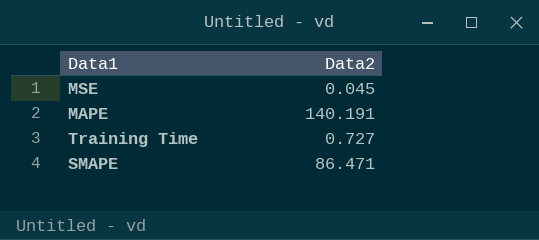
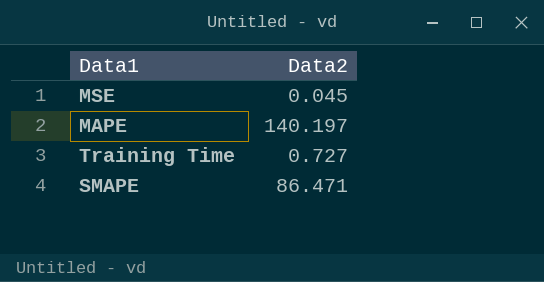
MAPE | Data2: 140.191 -> 140.197

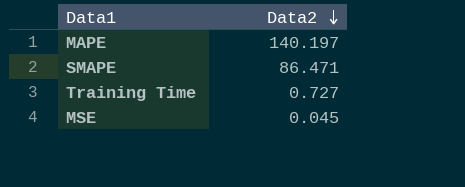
row order: none -> Data2 descending

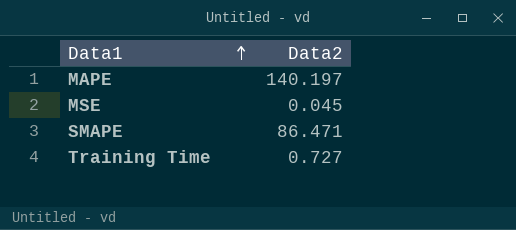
row order: Data2 descending -> Data1 ascending

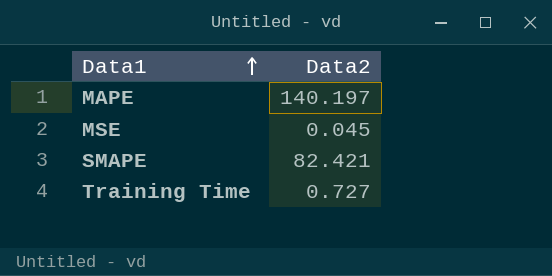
SMAPE | Data2: 86.471 -> 82.421

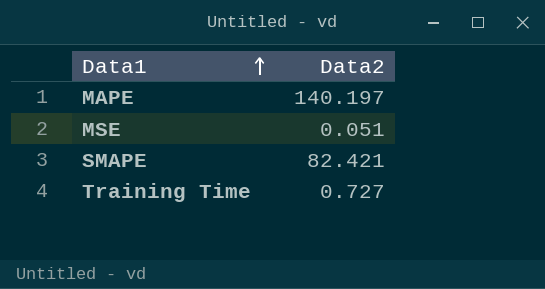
MSE | Data2: 0.045 -> 0.051

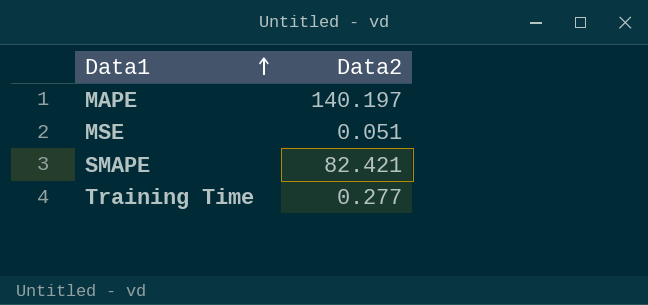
Training Time | Data2: 0.727 -> 0.277

